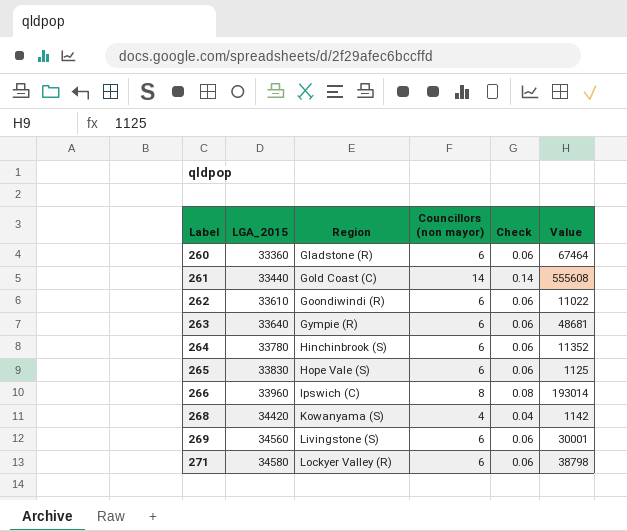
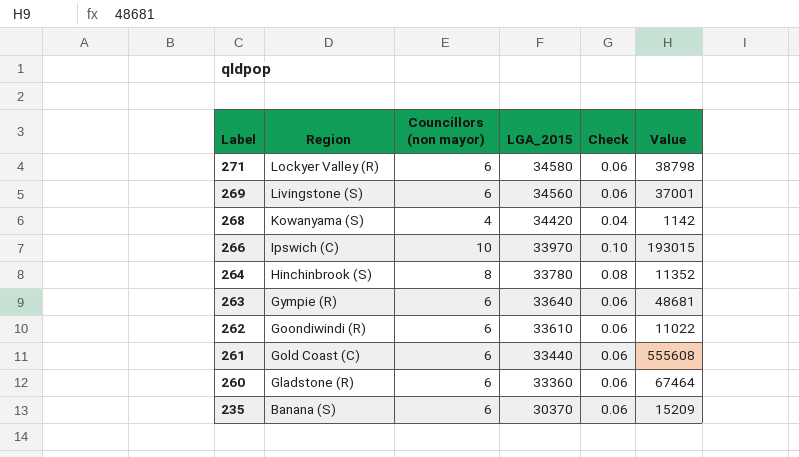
row order: Label ascending -> Label descending
column LGA_2015 | position: 2 -> 4
row 265: 33830 | Hope Vale (S) | 6 | 0.06 | 1125 -> none
269 | Value: 30001 -> 37001
266 | Councillors (non mayor): 8 -> 10
266 | LGA_2015: 33960 -> 33970
266 | Check: 0.08 -> 0.10
266 | Value: 193014 -> 193015
264 | Councillors (non mayor): 6 -> 8
264 | Check: 0.06 -> 0.08
261 | Councillors (non mayor): 14 -> 6
261 | Check: 0.14 -> 0.06
row 235: none -> Banana (S) | 6 | 30370 | 0.06 | 15209

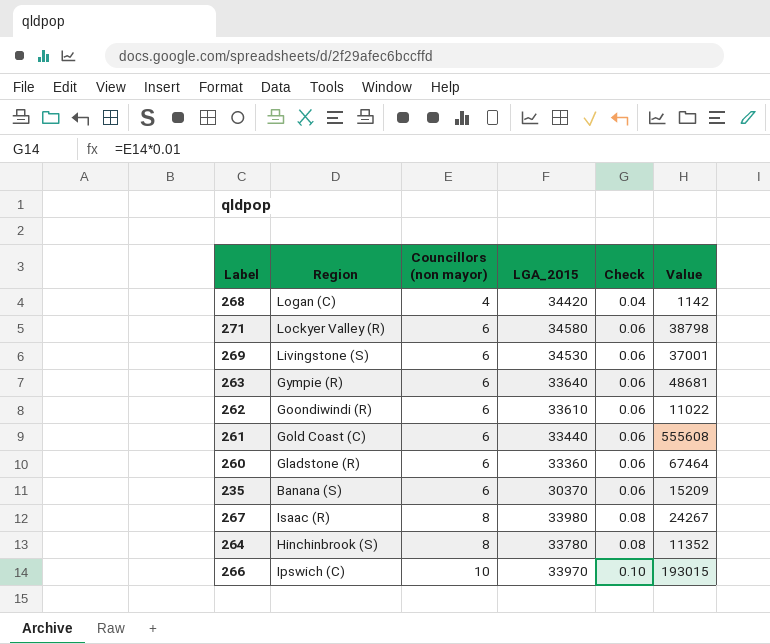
row order: Label descending -> Councillors (non mayor) ascending
268 | Region: Kowanyama (S) -> Logan (C)
269 | LGA_2015: 34560 -> 34530
row 267: none -> Isaac (R) | 8 | 33980 | 0.08 | 24267

